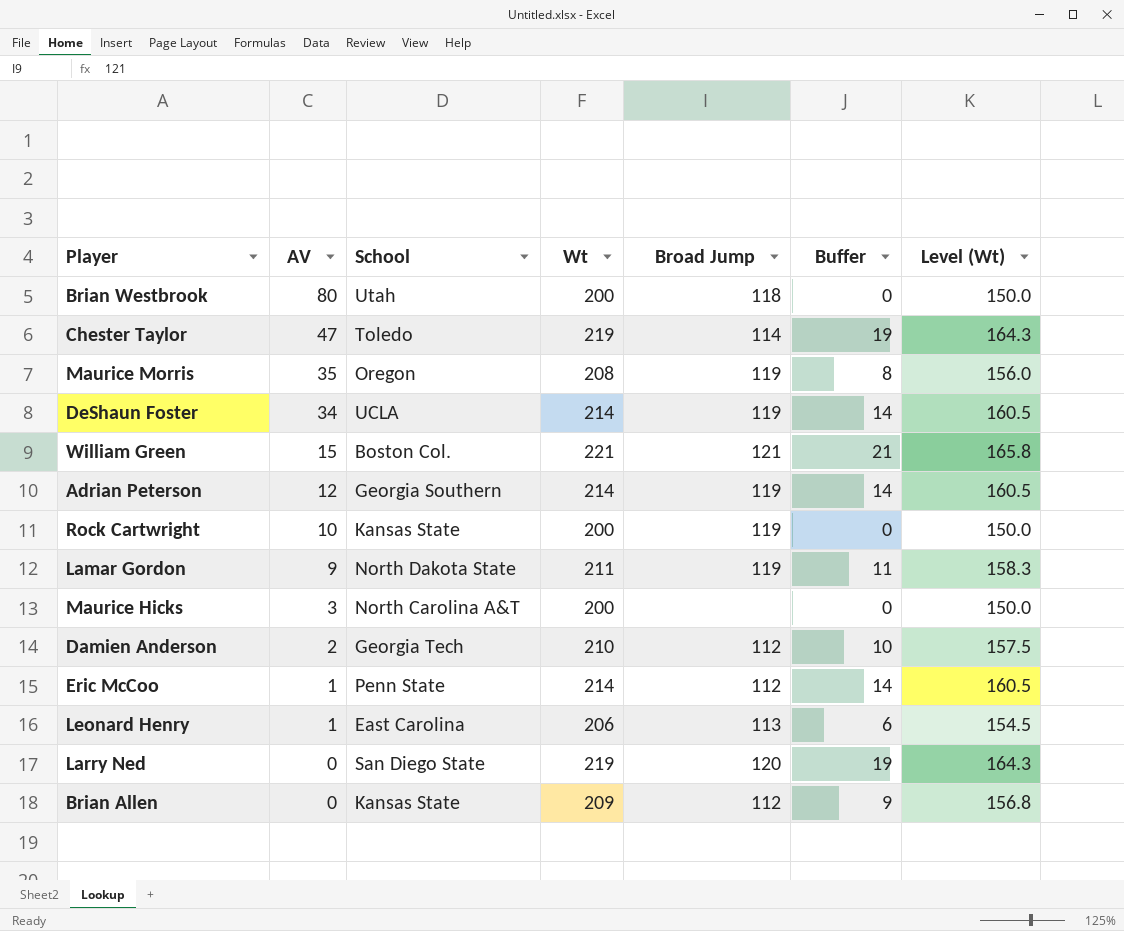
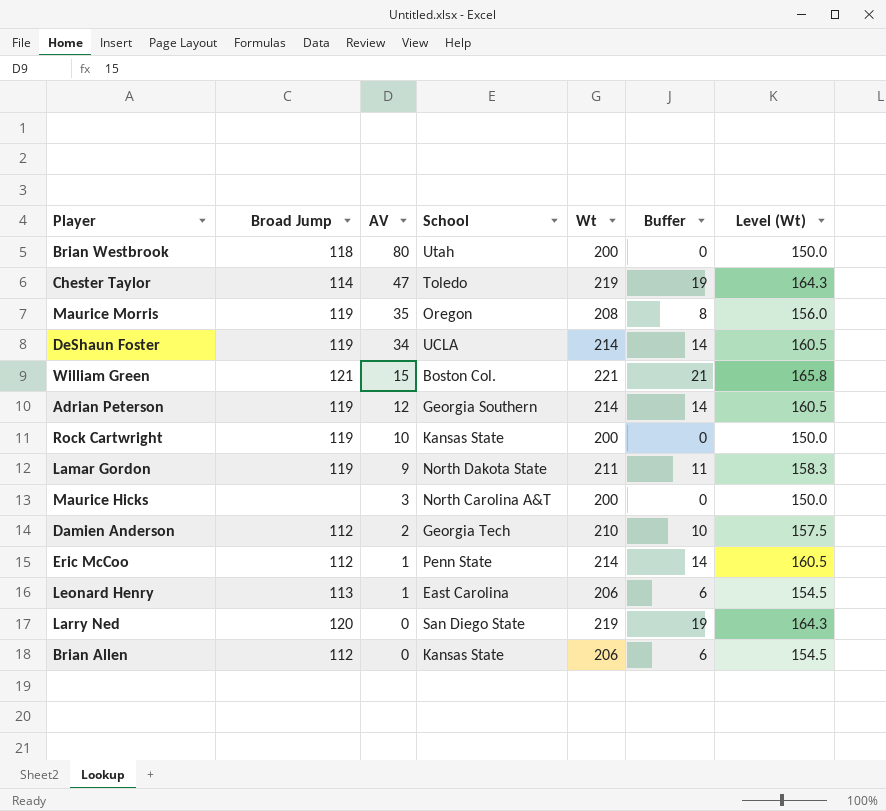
column Broad Jump | position: 5 -> 2
Brian Allen | Wt: 209 -> 206
Brian Allen | Buffer: 9 -> 6
Brian Allen | Level (Wt): 156.8 -> 154.5

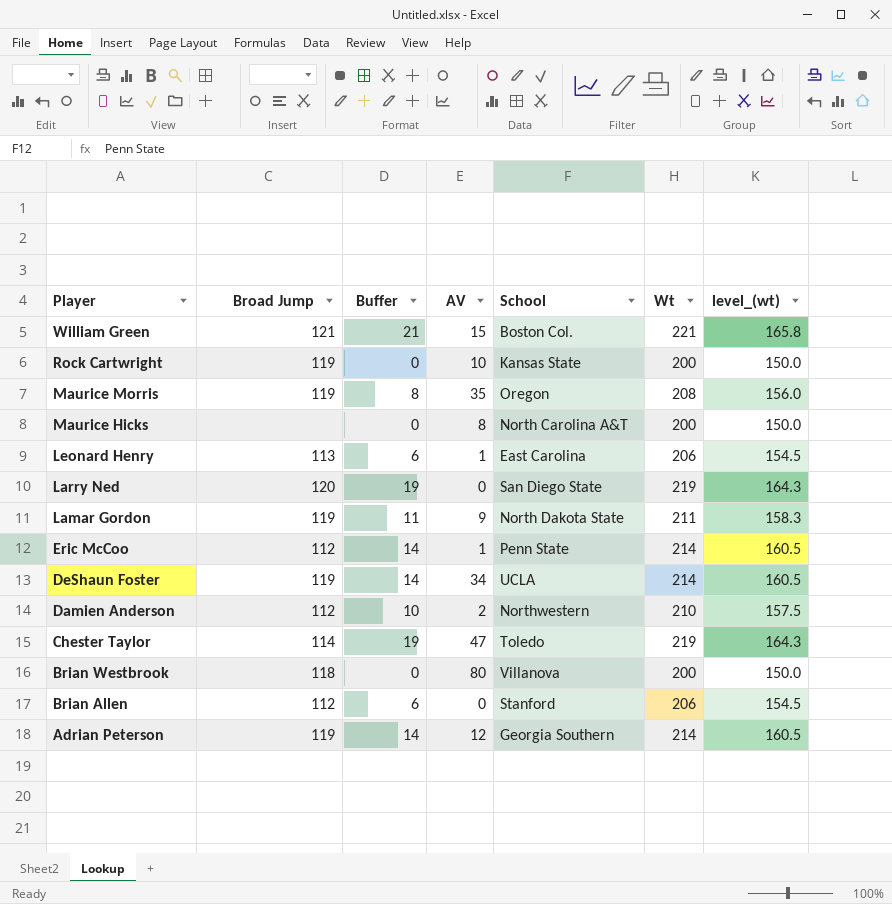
row order: AV descending -> Player descending
column Buffer | position: 6 -> 3
column name: Level (Wt) -> level_(wt)
Maurice Hicks | AV: 3 -> 8
Damien Anderson | School: Georgia Tech -> Northwestern
Brian Westbrook | School: Utah -> Villanova
Brian Allen | School: Kansas State -> Stanford

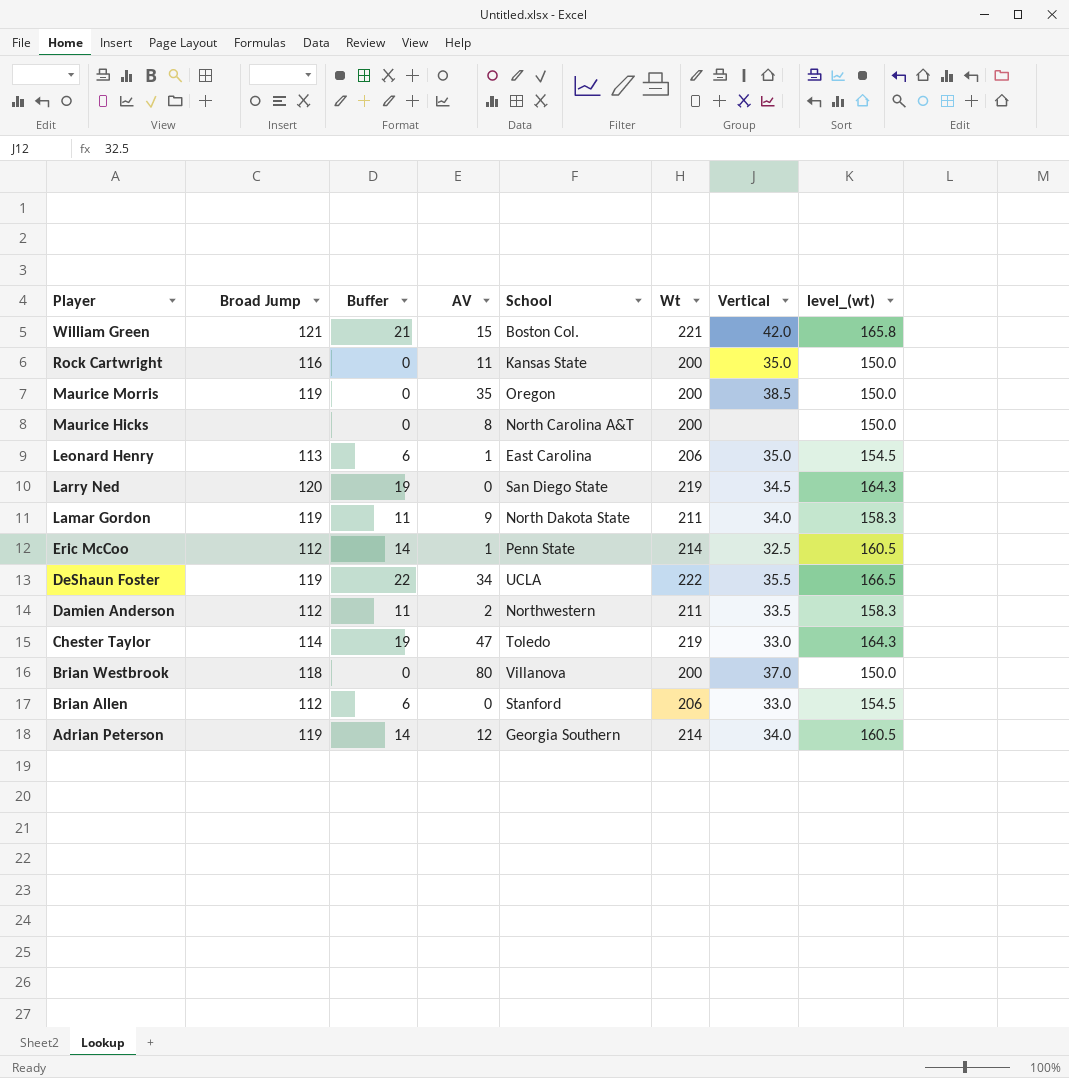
column Vertical | position: none -> 7
Rock Cartwright | Broad Jump: 119 -> 116
Rock Cartwright | AV: 10 -> 11
Maurice Morris | Buffer: 8 -> 0
Maurice Morris | Wt: 208 -> 200
Maurice Morris | level_(wt): 156.0 -> 150.0
DeShaun Foster | Buffer: 14 -> 22
DeShaun Foster | Wt: 214 -> 222
DeShaun Foster | level_(wt): 160.5 -> 166.5
Damien Anderson | Buffer: 10 -> 11
Damien Anderson | Wt: 210 -> 211
Damien Anderson | level_(wt): 157.5 -> 158.3

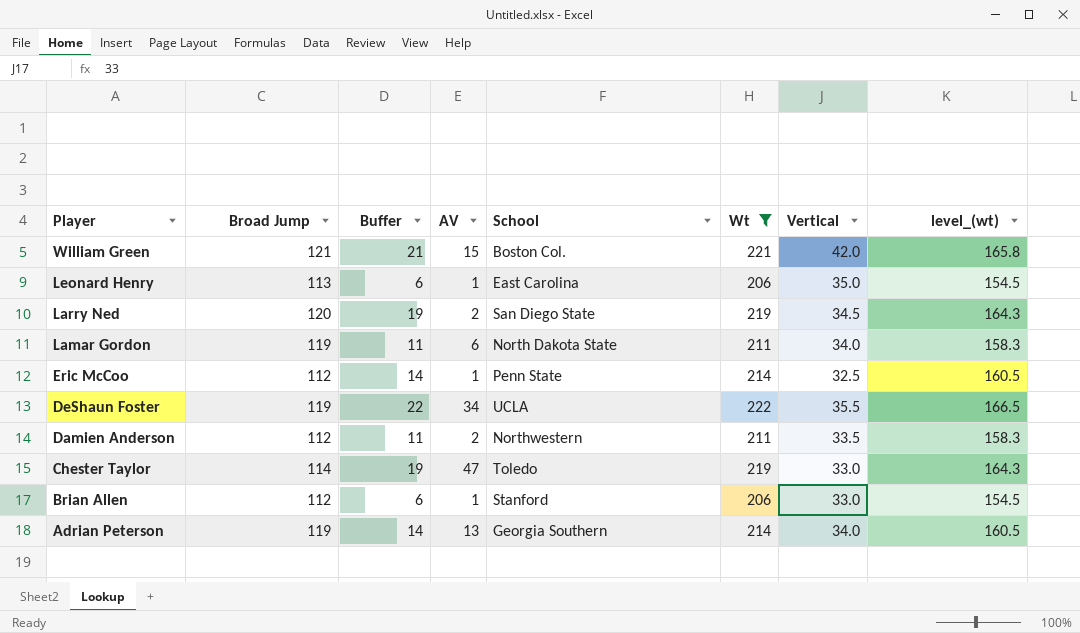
filter: none -> Wt != 200
Larry Ned | AV: 0 -> 2
Lamar Gordon | AV: 9 -> 6
Brian Allen | AV: 0 -> 1
Adrian Peterson | AV: 12 -> 13

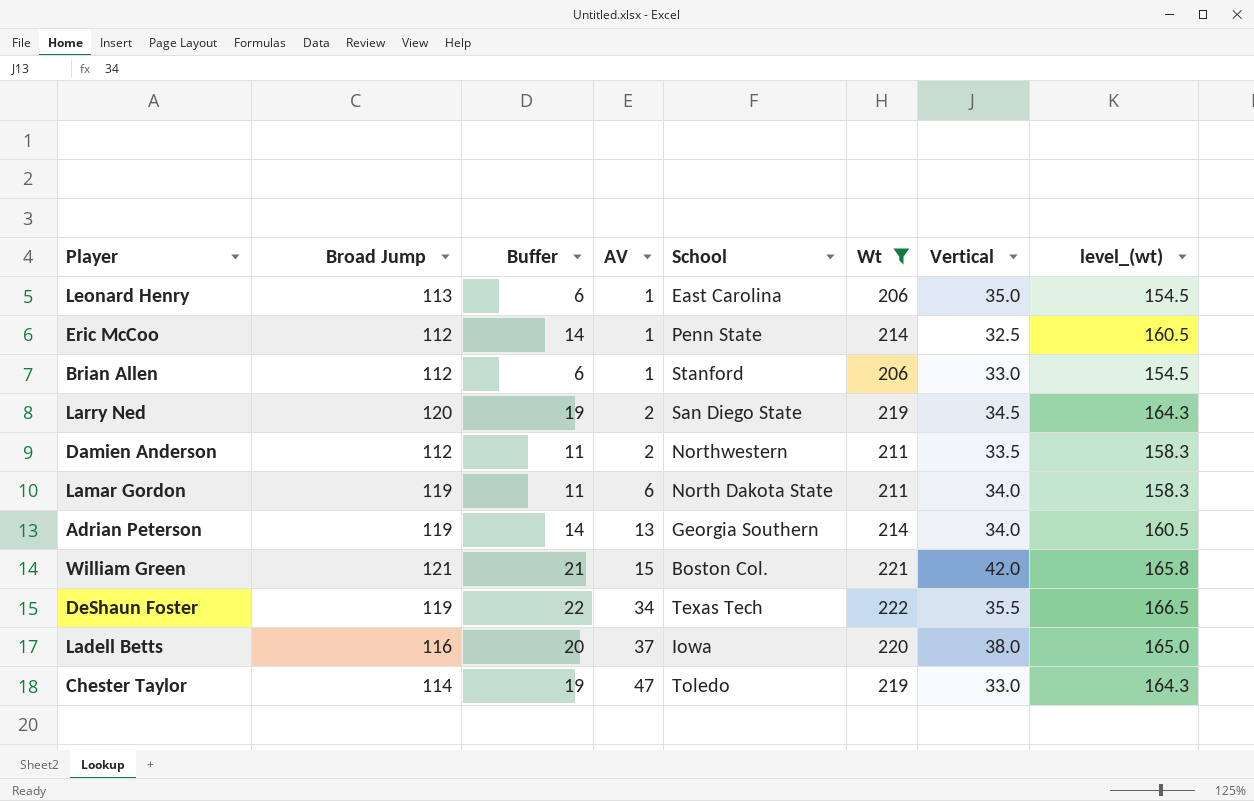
row order: Player descending -> AV ascending
DeShaun Foster | School: UCLA -> Texas Tech
row Ladell Betts: none -> 116 | 20 | 37 | Iowa | 220 | 38.0 | 165.0

